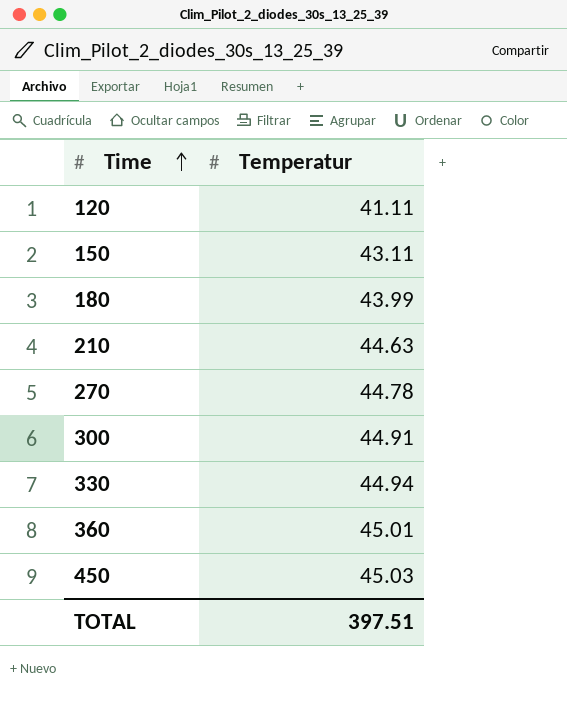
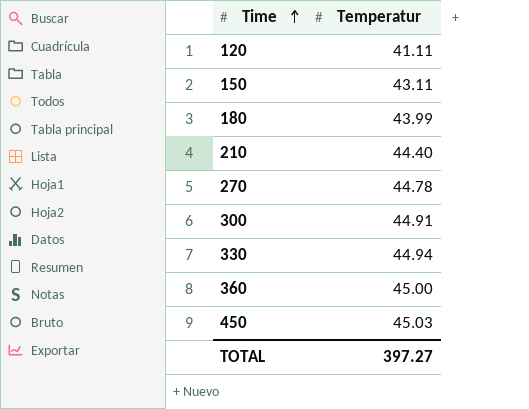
210 | Temperatur: 44.63 -> 44.40
360 | Temperatur: 45.01 -> 45.00
TOTAL | Temperatur: 397.51 -> 397.27

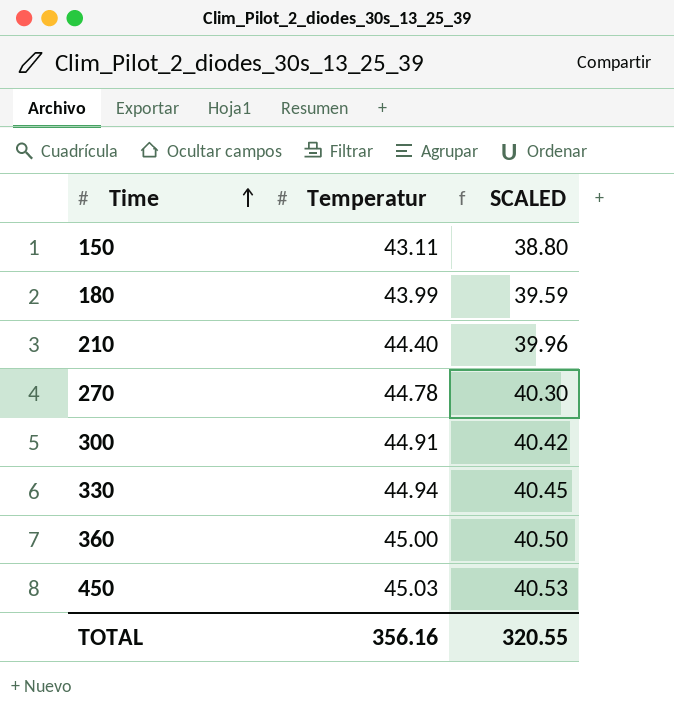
column SCALED | formula: none -> [Temperatur] * 0.9
row 120: 41.11 -> none
TOTAL | Temperatur: 397.27 -> 356.16

